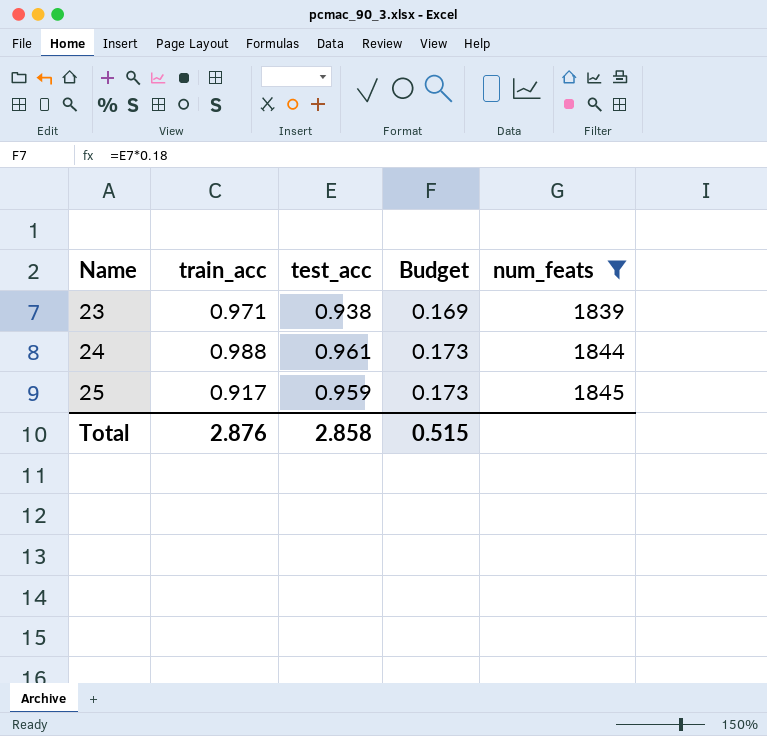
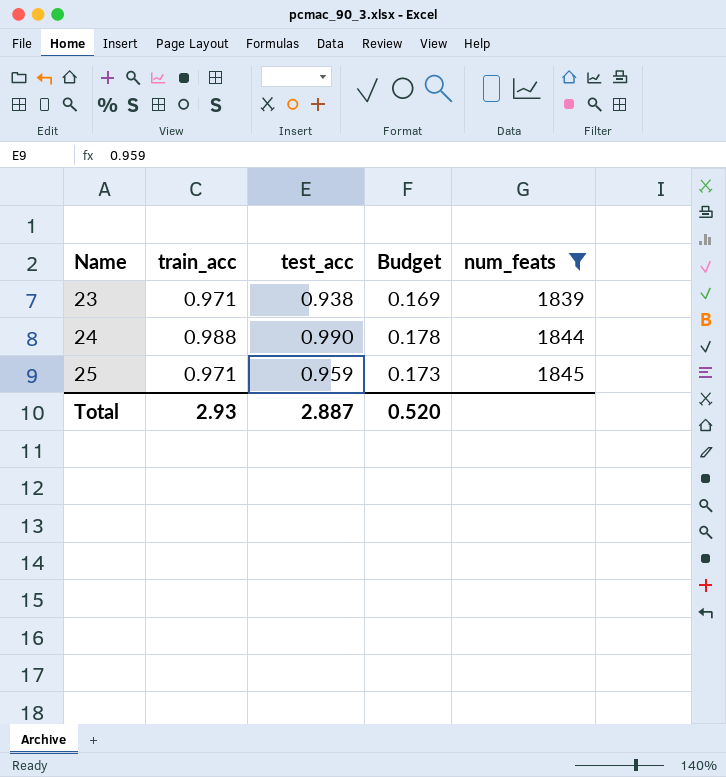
24 | test_acc: 0.961 -> 0.990
24 | Budget: 0.173 -> 0.178
25 | train_acc: 0.917 -> 0.971
Total | train_acc: 2.876 -> 2.93
Total | test_acc: 2.858 -> 2.887
Total | Budget: 0.515 -> 0.520

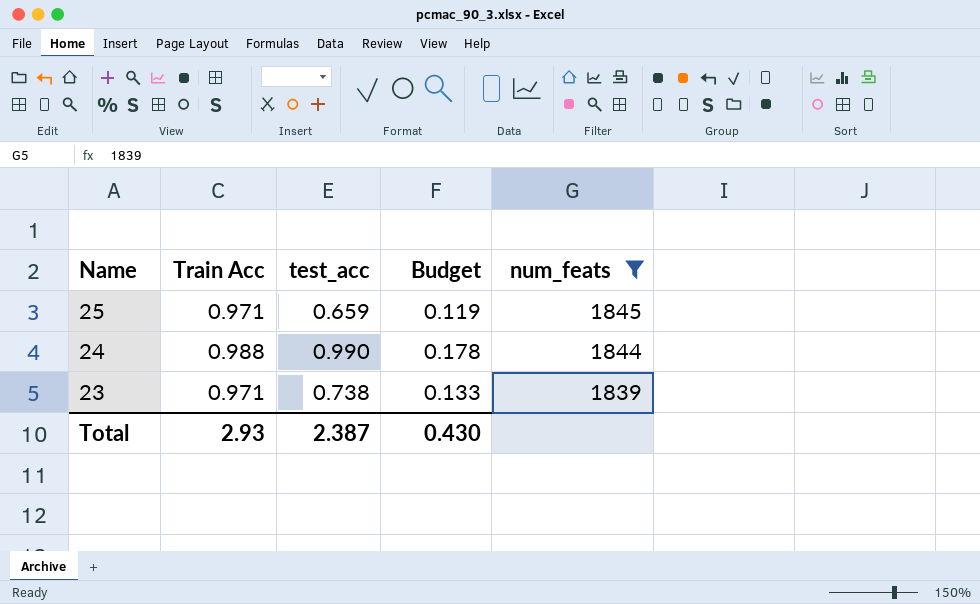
row order: Name ascending -> Name descending
column name: train_acc -> Train Acc
25 | test_acc: 0.959 -> 0.659
25 | Budget: 0.173 -> 0.119
23 | test_acc: 0.938 -> 0.738
23 | Budget: 0.169 -> 0.133
Total | test_acc: 2.887 -> 2.387
Total | Budget: 0.520 -> 0.430

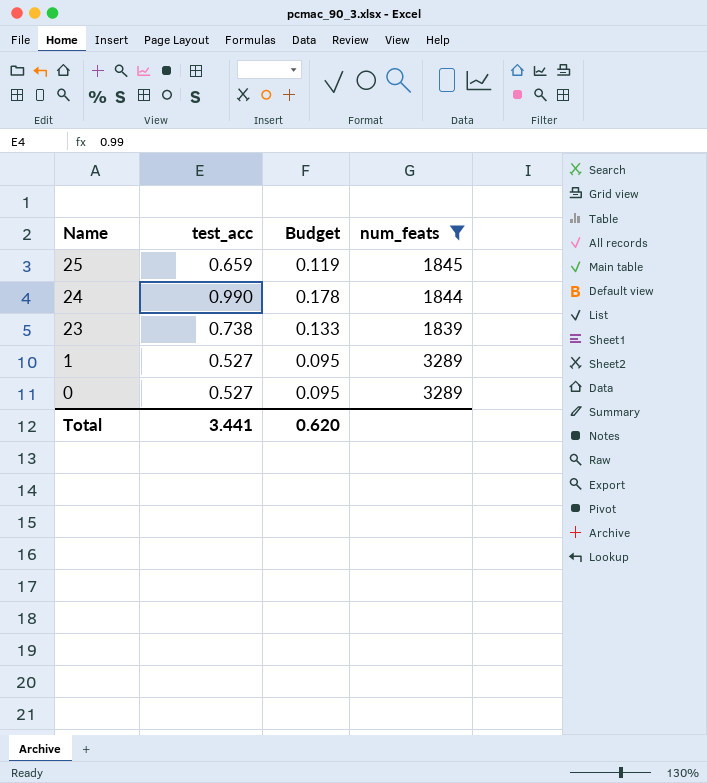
column Train Acc | position: 2 -> none
row 1: none -> 0.527 | 0.095 | 3289
row 0: none -> 0.527 | 0.095 | 3289
Total | test_acc: 2.387 -> 3.441
Total | Budget: 0.430 -> 0.620

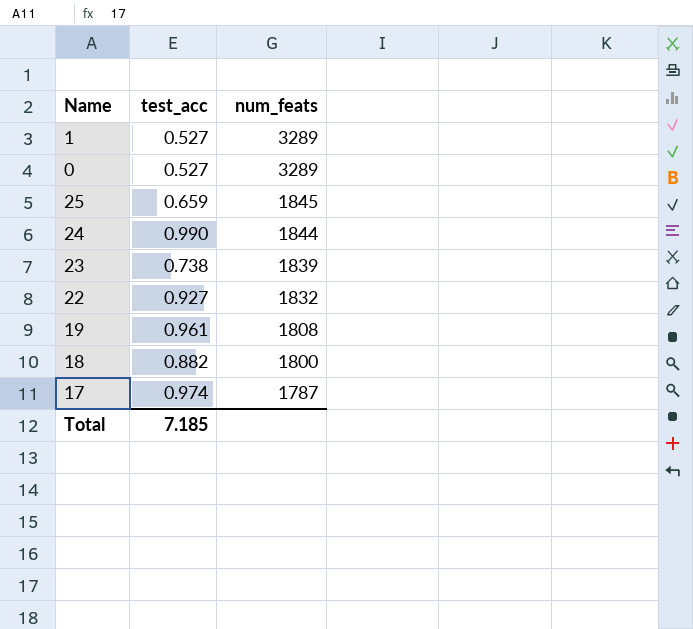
filter: num_feats >= 1839 -> none
row order: Name descending -> num_feats descending
column Budget | formula: [test_acc] * 0.18 -> none
Total | test_acc: 3.441 -> 7.185

